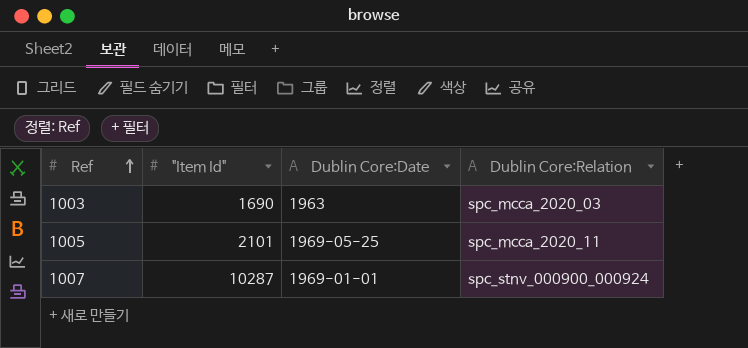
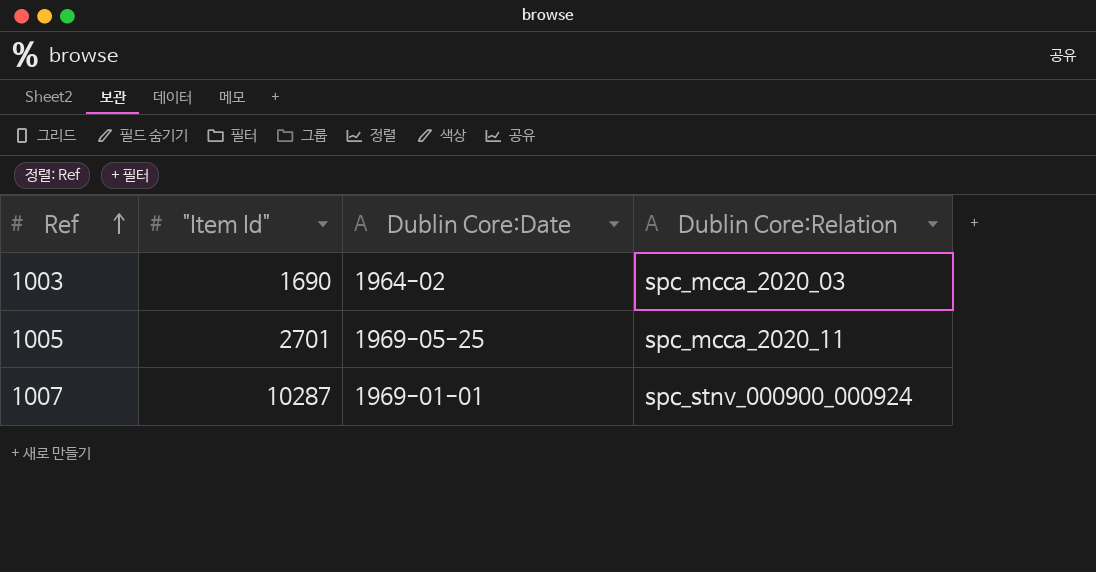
1003 | Dublin Core:Date: 1963 -> 1964-02
1005 | "Item Id": 2101 -> 2701

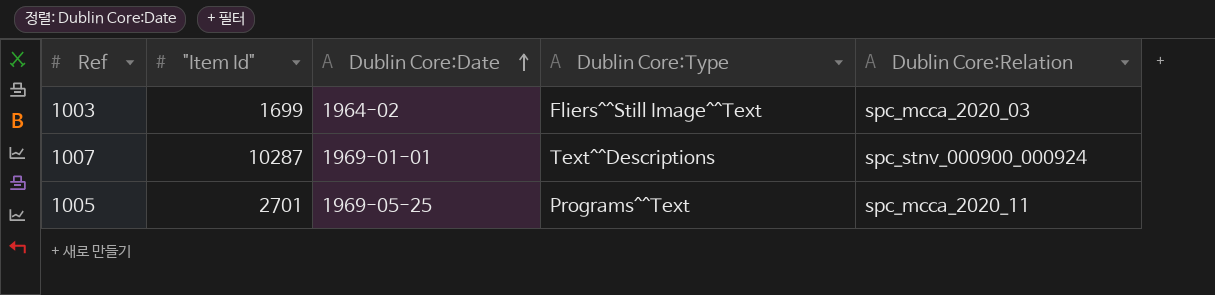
row order: Ref ascending -> Dublin Core:Date ascending
column Dublin Core:Type | position: none -> 4
1003 | "Item Id": 1690 -> 1699

